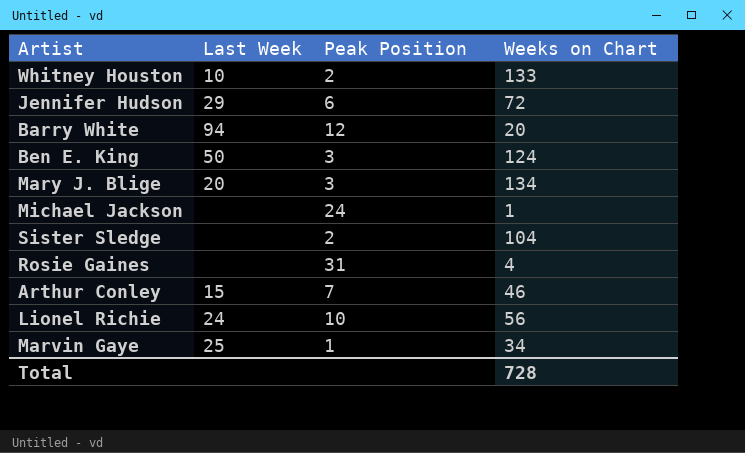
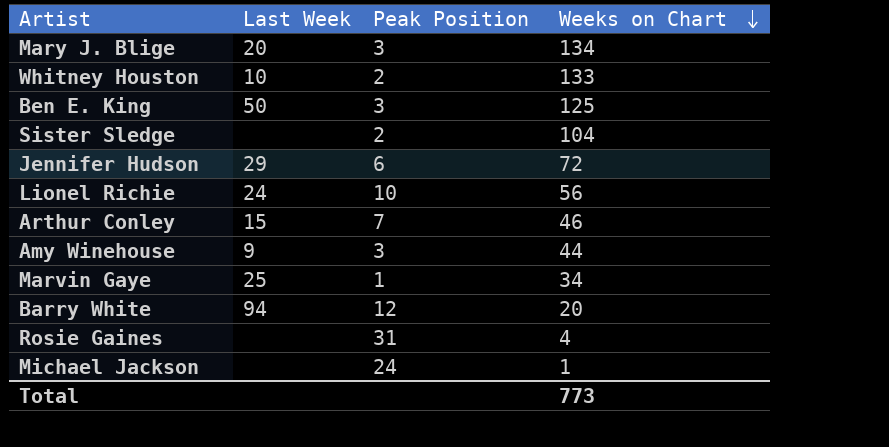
row order: none -> Weeks on Chart descending
Ben E. King | Weeks on Chart: 124 -> 125
row Amy Winehouse: none -> 9 | 3 | 44
Total | Weeks on Chart: 728 -> 773

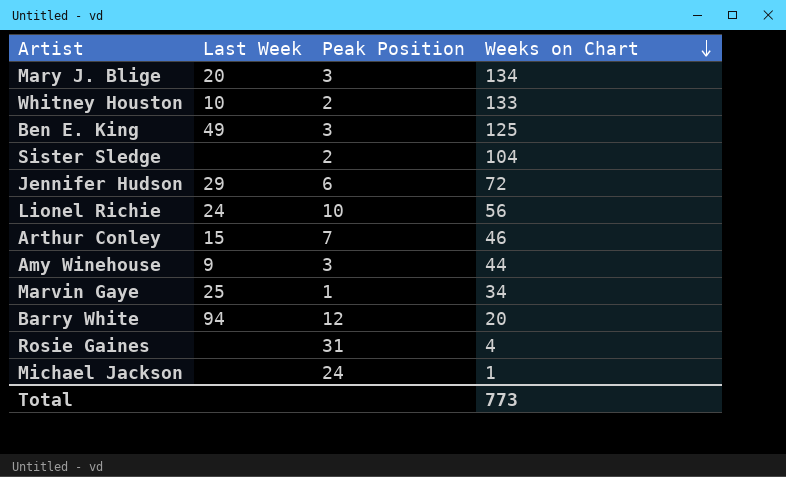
Ben E. King | Last Week: 50 -> 49

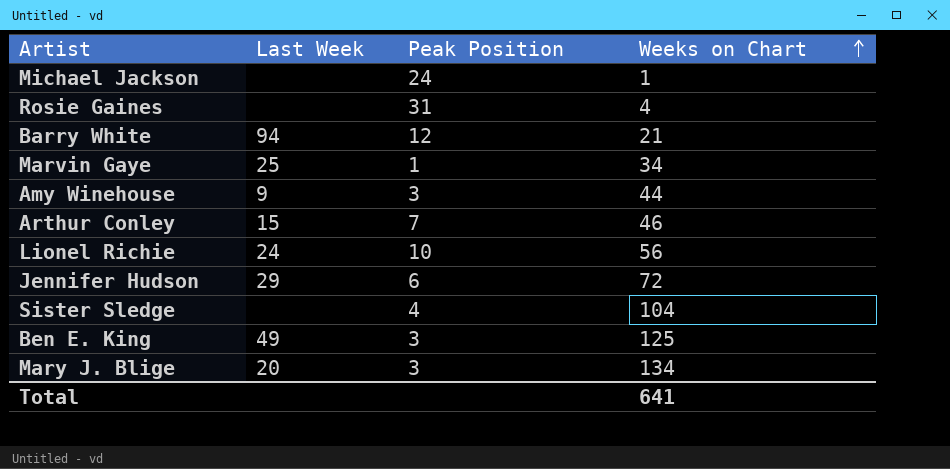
row order: Weeks on Chart descending -> Weeks on Chart ascending
row Whitney Houston: 10 | 2 | 133 -> none
Barry White | Weeks on Chart: 20 -> 21
Sister Sledge | Peak Position: 2 -> 4
Total | Weeks on Chart: 773 -> 641

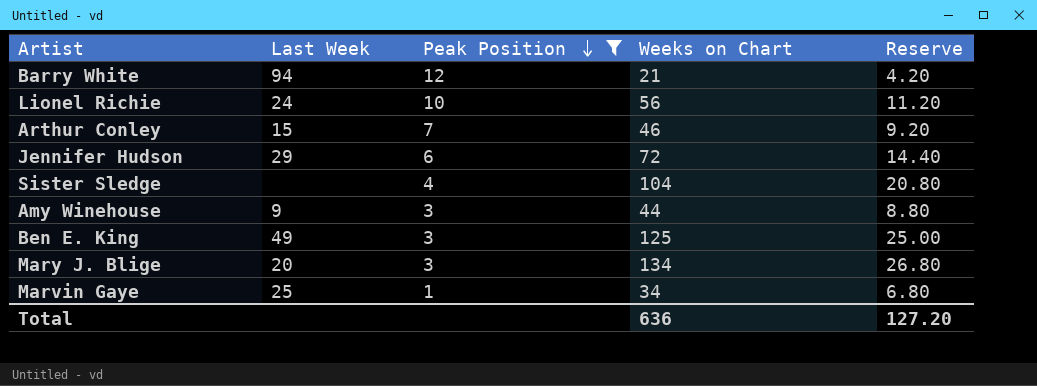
filter: none -> Peak Position <= 12
row order: Weeks on Chart ascending -> Peak Position descending
column Reserve | formula: none -> [Weeks on Chart] * 0.2
Total | Weeks on Chart: 641 -> 636

